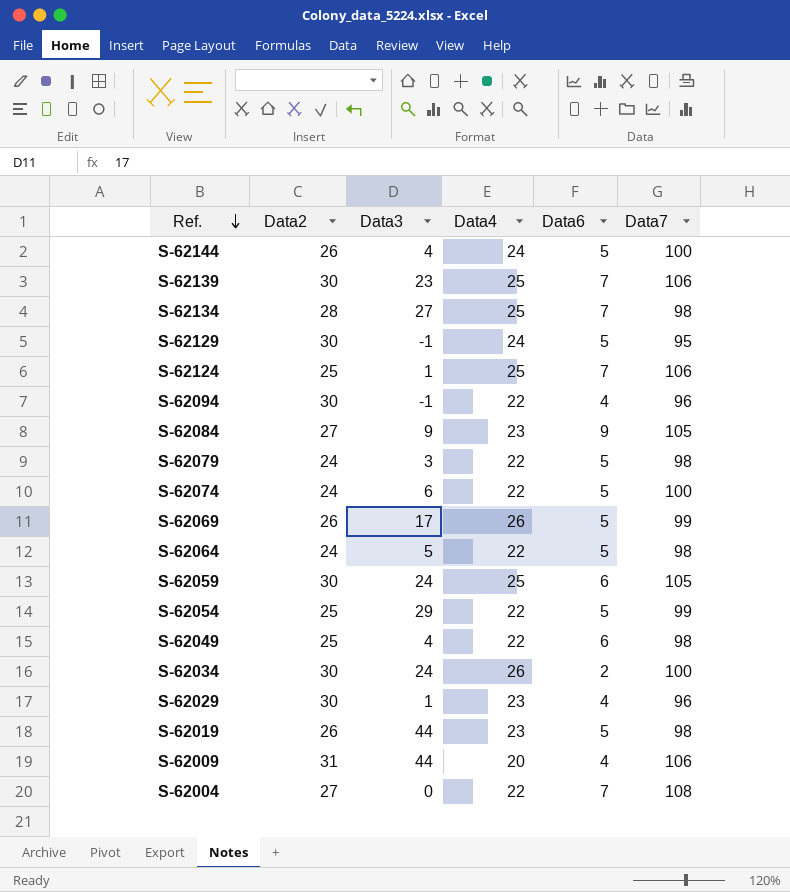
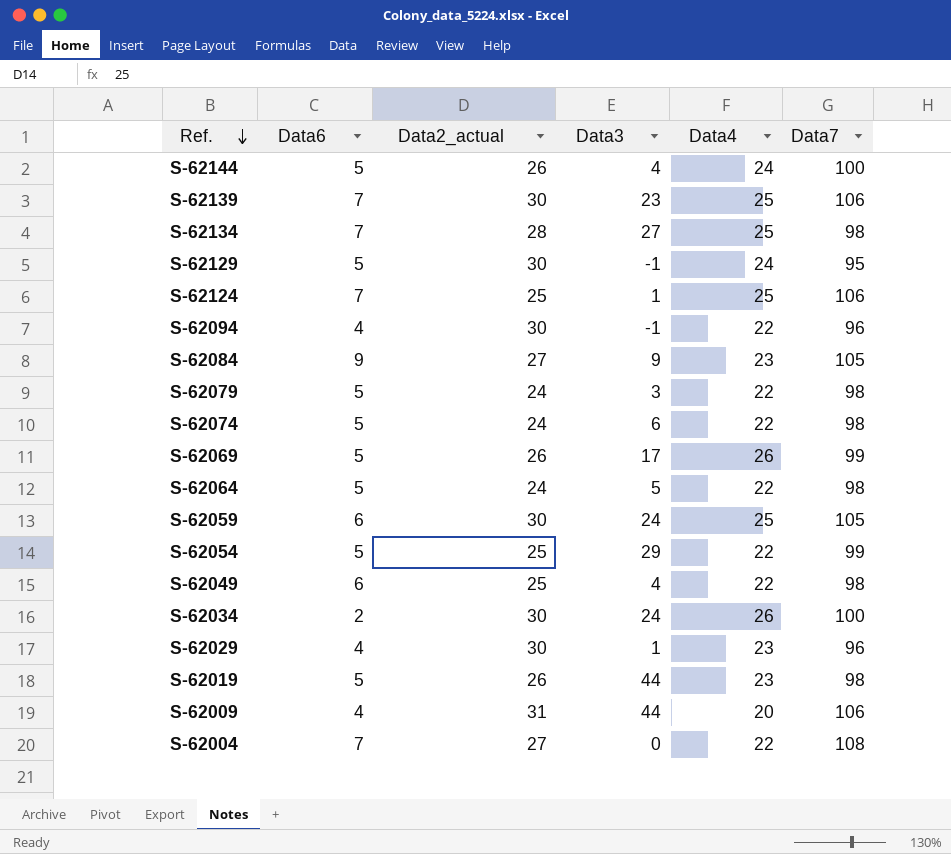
column Data6 | position: 5 -> 2
column name: Data2 -> Data2_actual
S-62074 | Data7: 100 -> 98

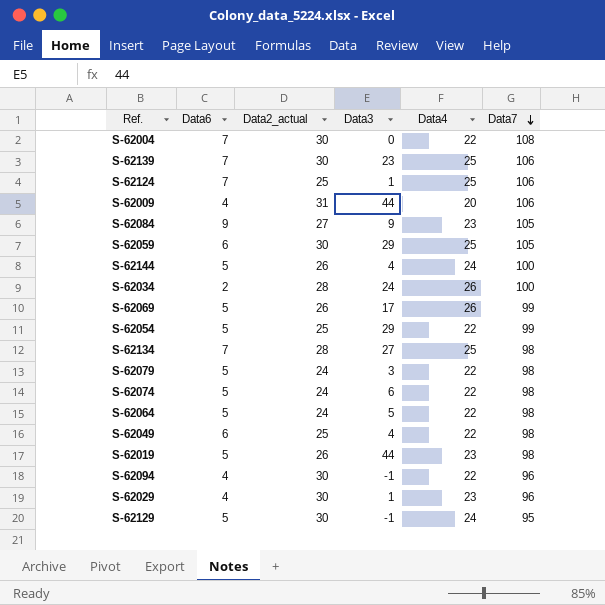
row order: Ref. descending -> Data7 descending
S-62004 | Data2_actual: 27 -> 30
S-62059 | Data3: 24 -> 29
S-62034 | Data2_actual: 30 -> 28

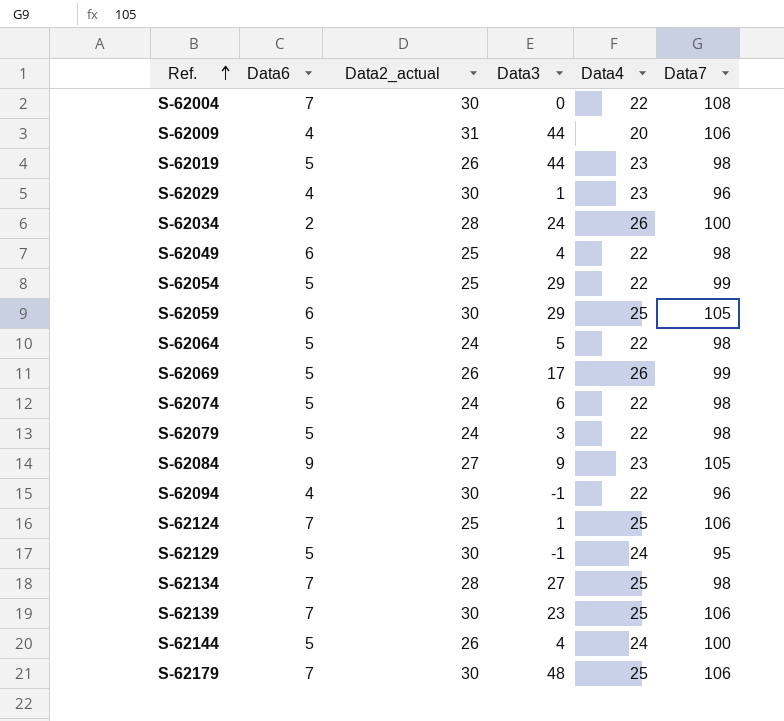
row order: Data7 descending -> Ref. ascending
row S-62179: none -> 7 | 30 | 48 | 25 | 106

